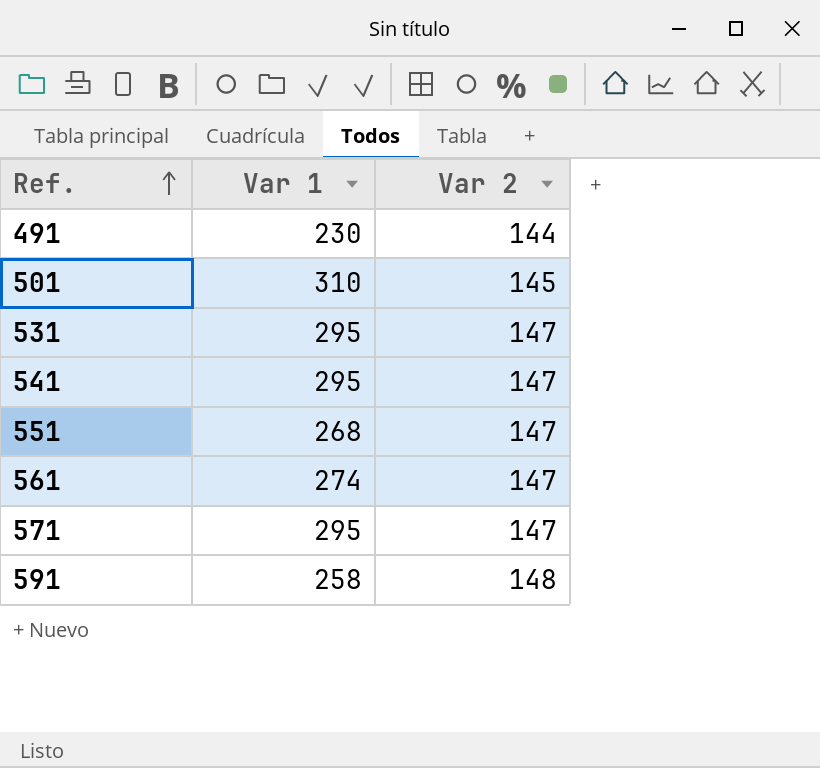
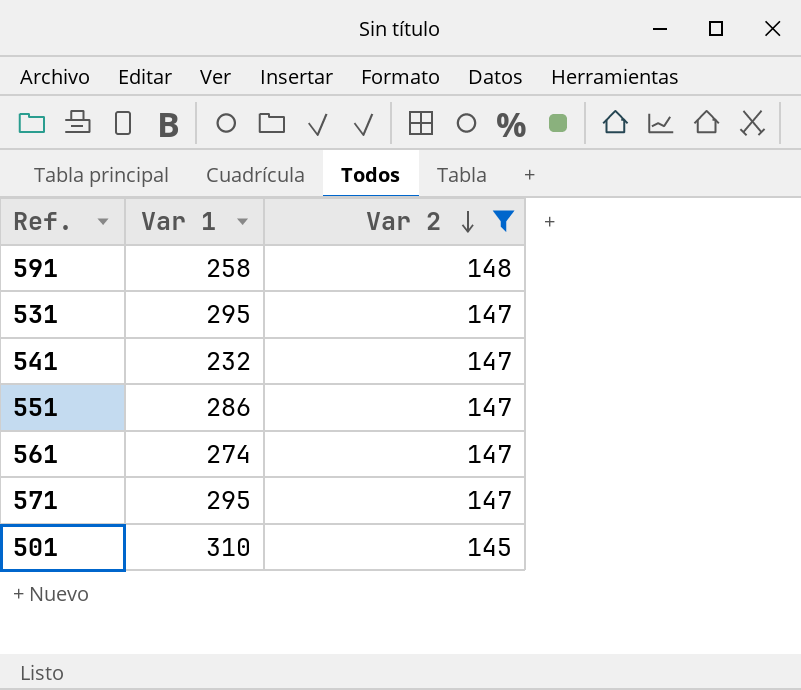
filter: none -> Var 2 != 144
row order: Ref. ascending -> Var 2 descending
541 | Var 1: 295 -> 232
551 | Var 1: 268 -> 286

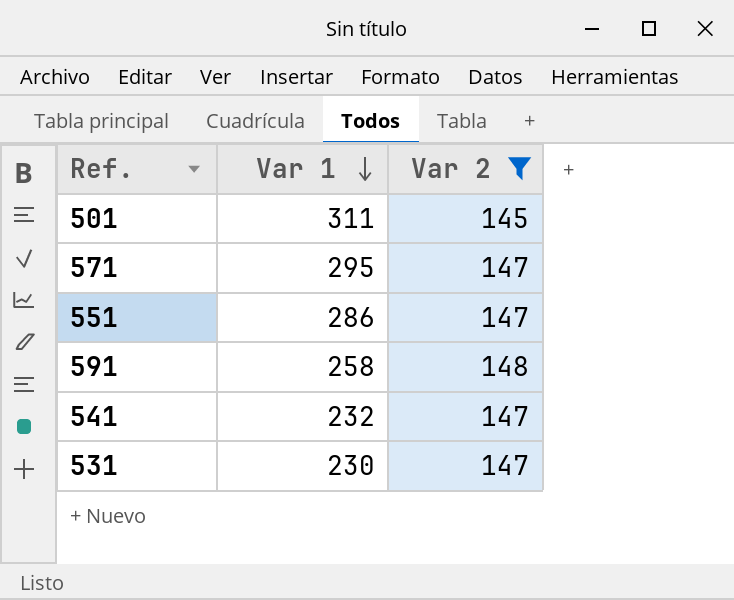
row order: Var 2 descending -> Var 1 descending
row 561: 274 | 147 -> none
501 | Var 1: 310 -> 311
531 | Var 1: 295 -> 230

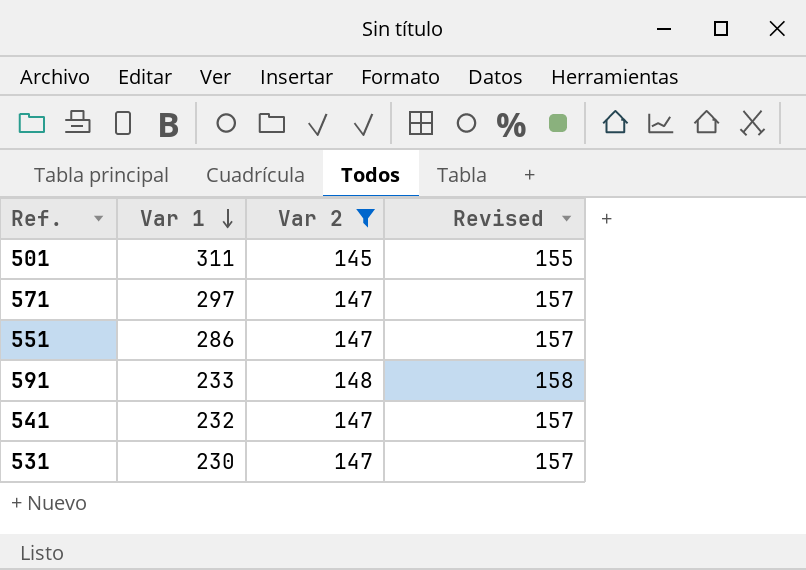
column Revised | formula: none -> [Var 2] + 10
571 | Var 1: 295 -> 297
591 | Var 1: 258 -> 233

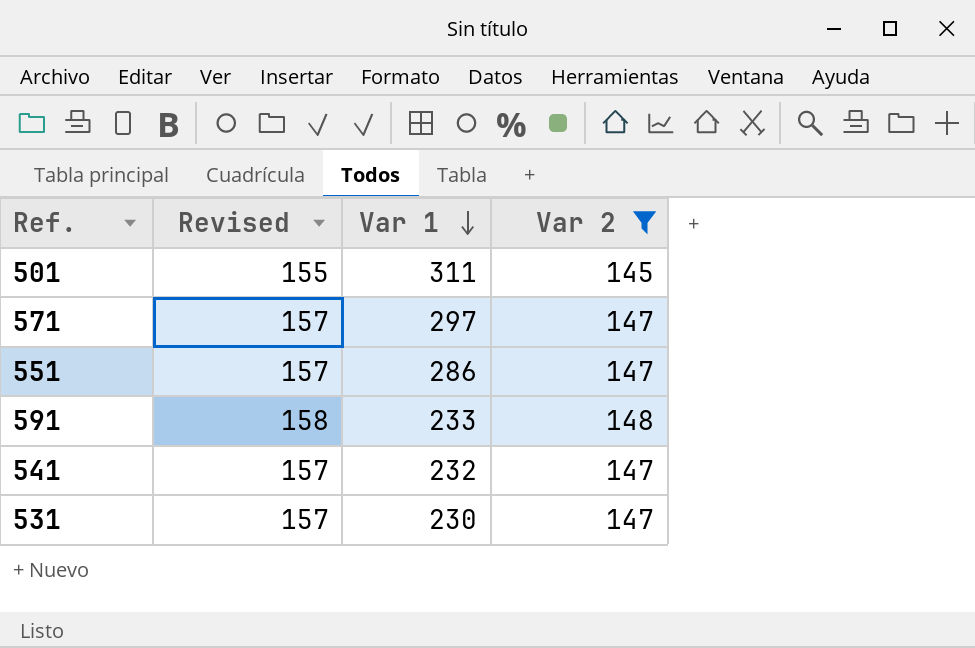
column Revised | position: 4 -> 2

